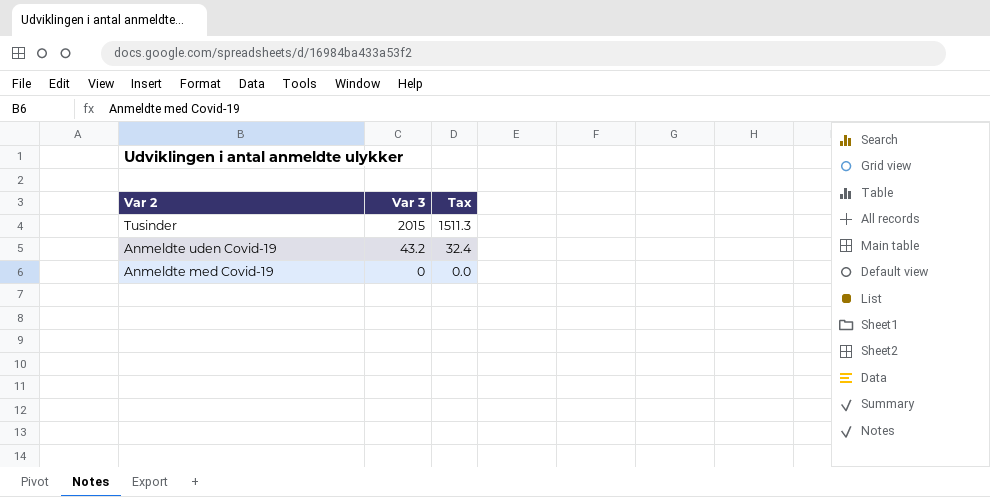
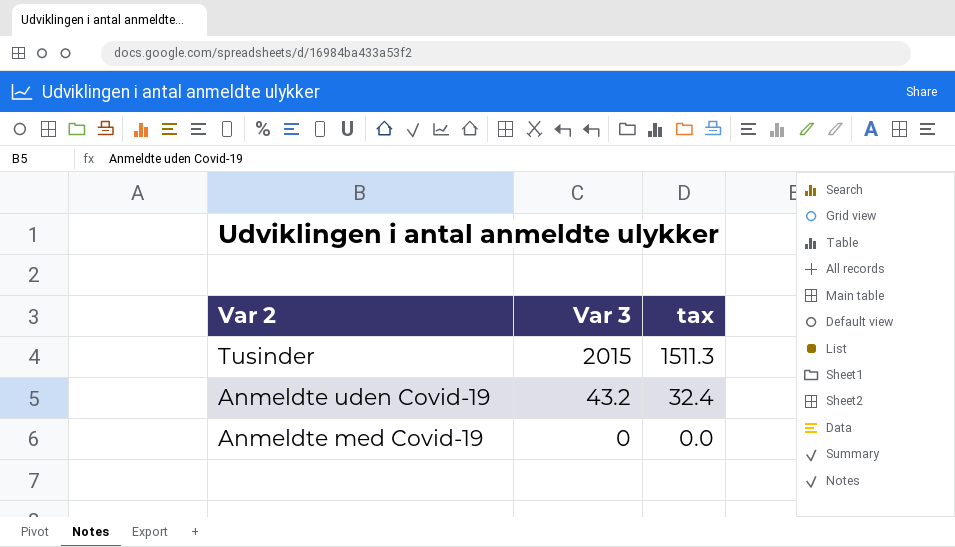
column name: Tax -> tax

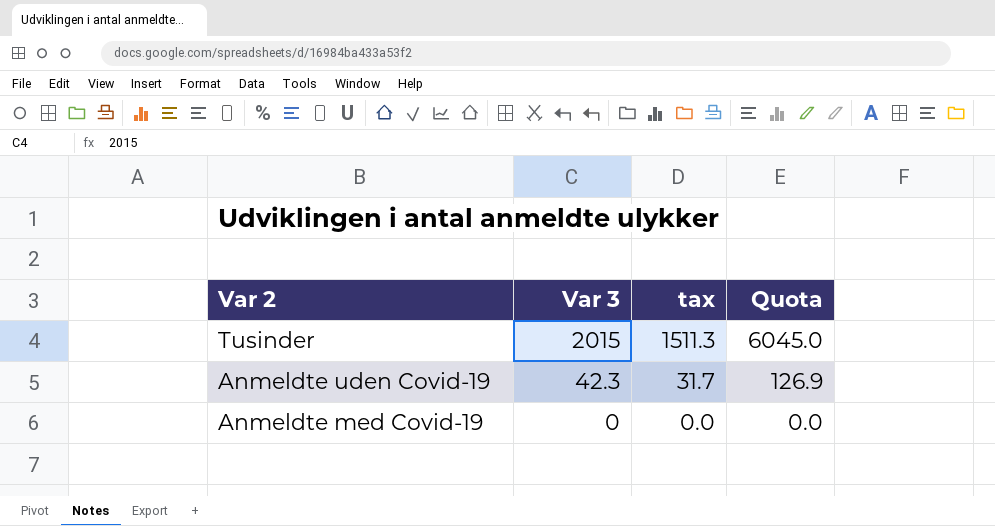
column Quota | formula: none -> [Var 3] * 3
Anmeldte uden Covid-19 | Var 3: 43.2 -> 42.3
Anmeldte uden Covid-19 | tax: 32.4 -> 31.7

